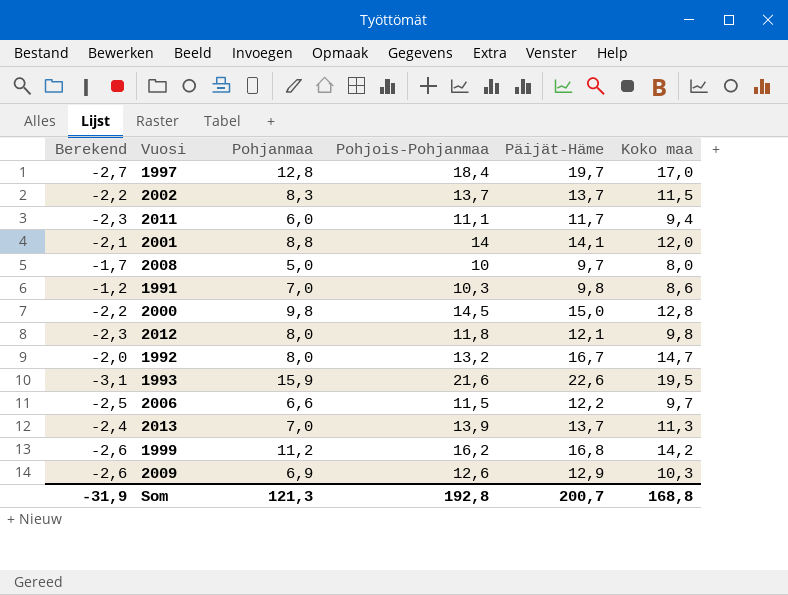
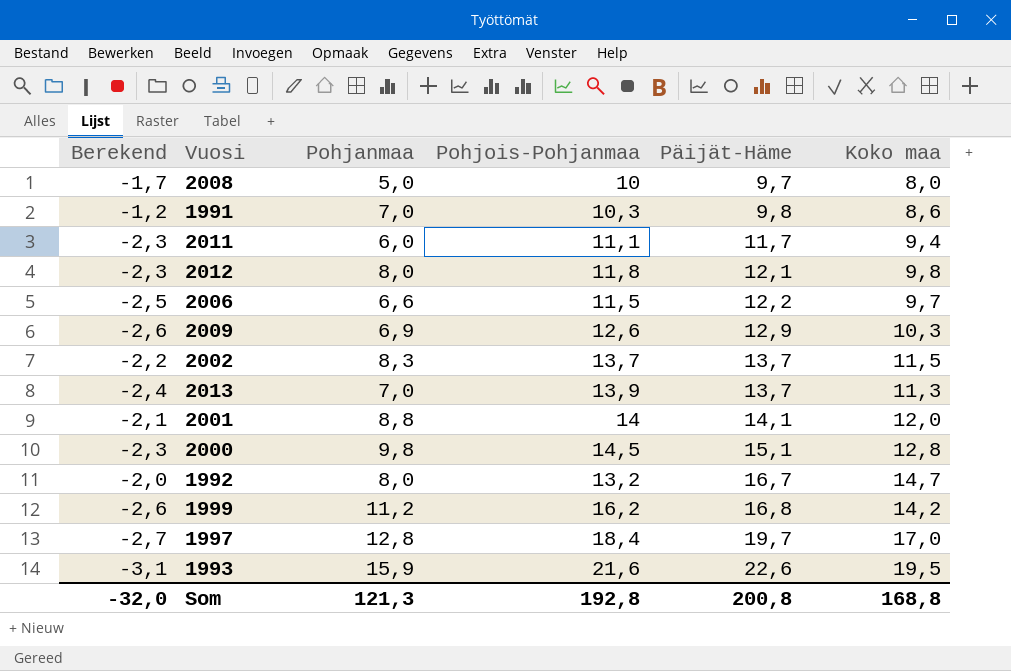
row order: none -> Päijät-Häme ascending
2000 | Berekend: -2,2 -> -2,3
2000 | Päijät-Häme: 15,0 -> 15,1
Som | Berekend: -31,9 -> -32,0
Som | Päijät-Häme: 200,7 -> 200,8

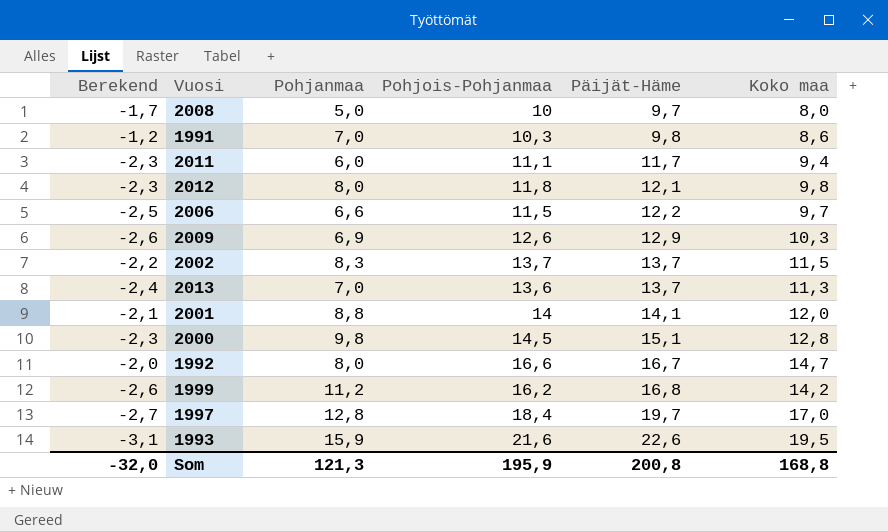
2013 | Pohjois-Pohjanmaa: 13,9 -> 13,6
1992 | Pohjois-Pohjanmaa: 13,2 -> 16,6
Som | Pohjois-Pohjanmaa: 192,8 -> 195,9

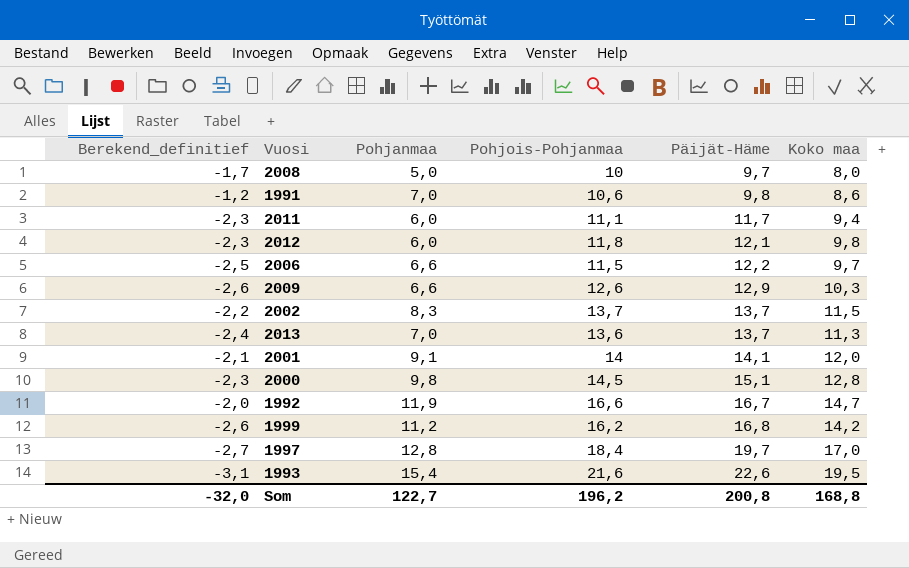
column name: Berekend -> Berekend_definitief
1991 | Pohjois-Pohjanmaa: 10,3 -> 10,6
2012 | Pohjanmaa: 8,0 -> 6,0
2009 | Pohjanmaa: 6,9 -> 6,6
2001 | Pohjanmaa: 8,8 -> 9,1
1992 | Pohjanmaa: 8,0 -> 11,9
1993 | Pohjanmaa: 15,9 -> 15,4
Som | Pohjanmaa: 121,3 -> 122,7
Som | Pohjois-Pohjanmaa: 195,9 -> 196,2

